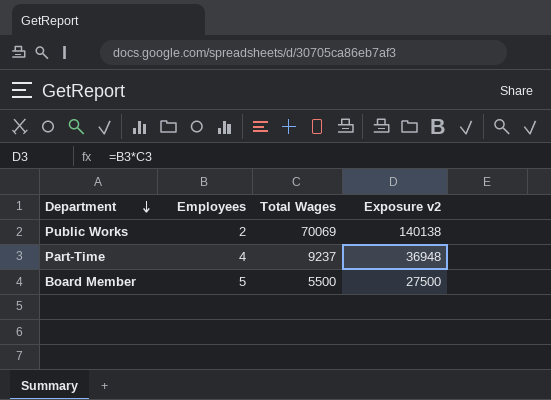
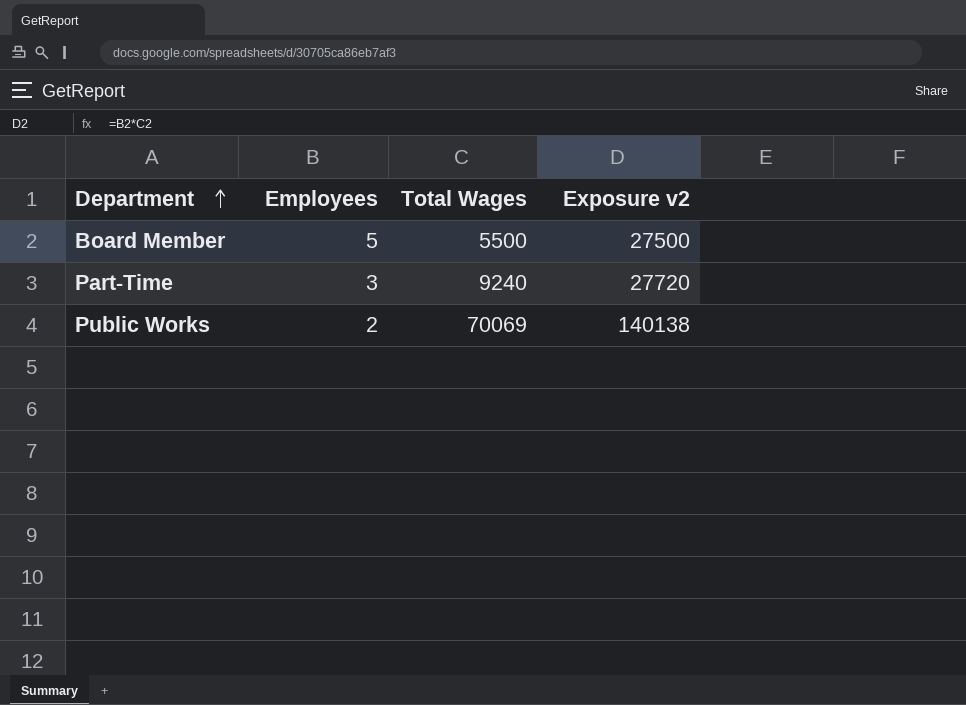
row order: Department descending -> Department ascending
Part-Time | Employees: 4 -> 3
Part-Time | Total Wages: 9237 -> 9240
Part-Time | Exposure v2: 36948 -> 27720

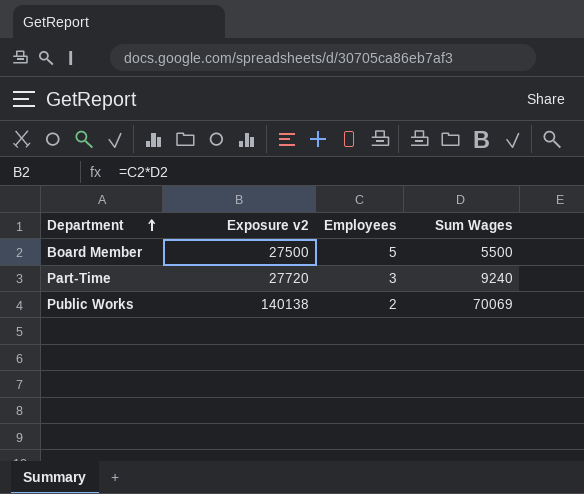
column Exposure v2 | position: 4 -> 2
column name: Total Wages -> Sum Wages

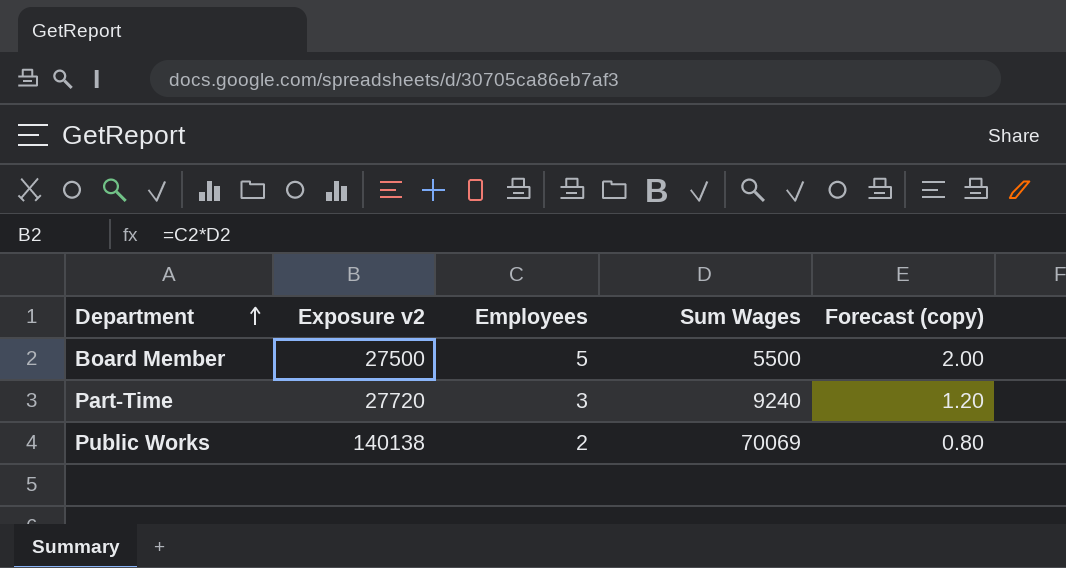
column Forecast (copy) | formula: none -> [Employees] * 0.4

